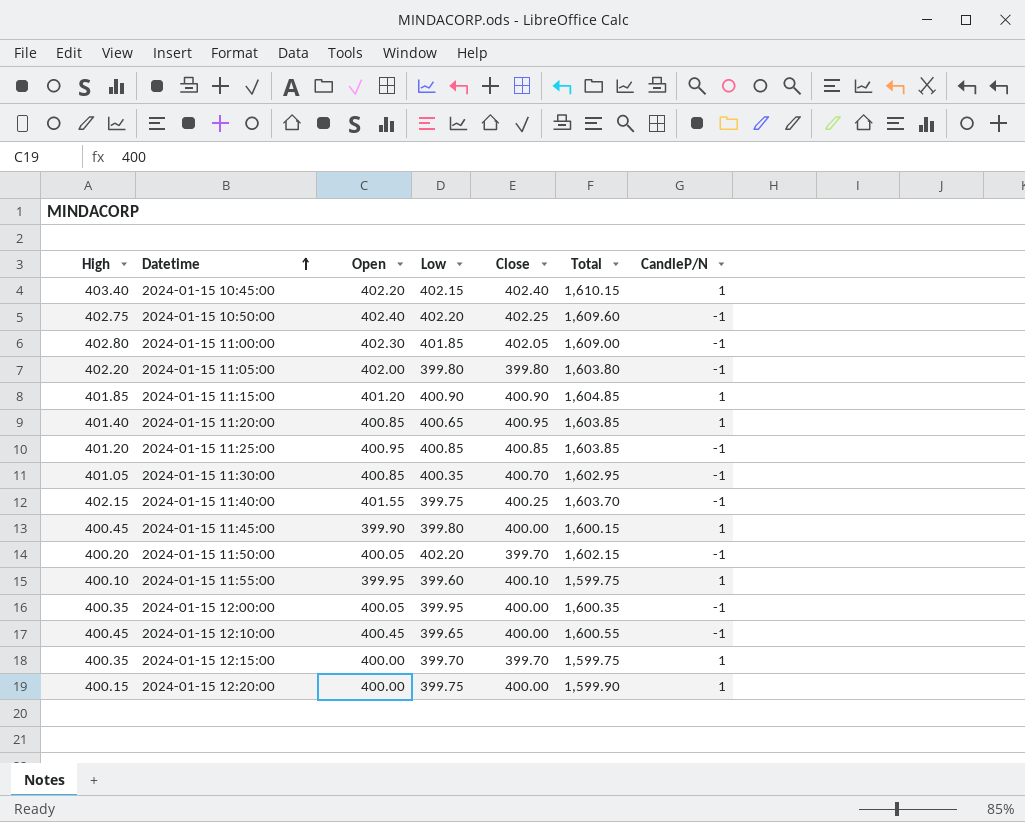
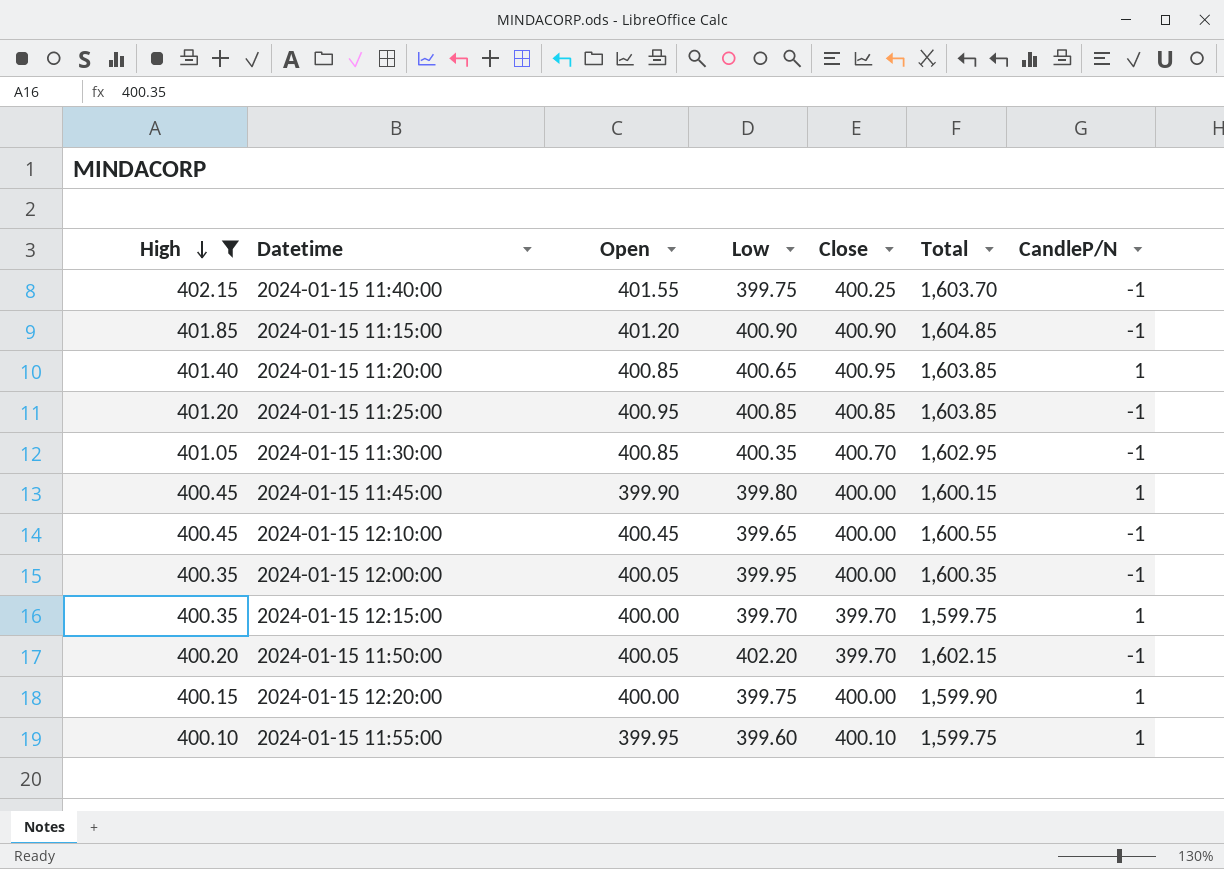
filter: none -> High <= 402.15
row order: Datetime ascending -> High descending
2024-01-15 11:15:00 | CandleP/N: 1 -> -1

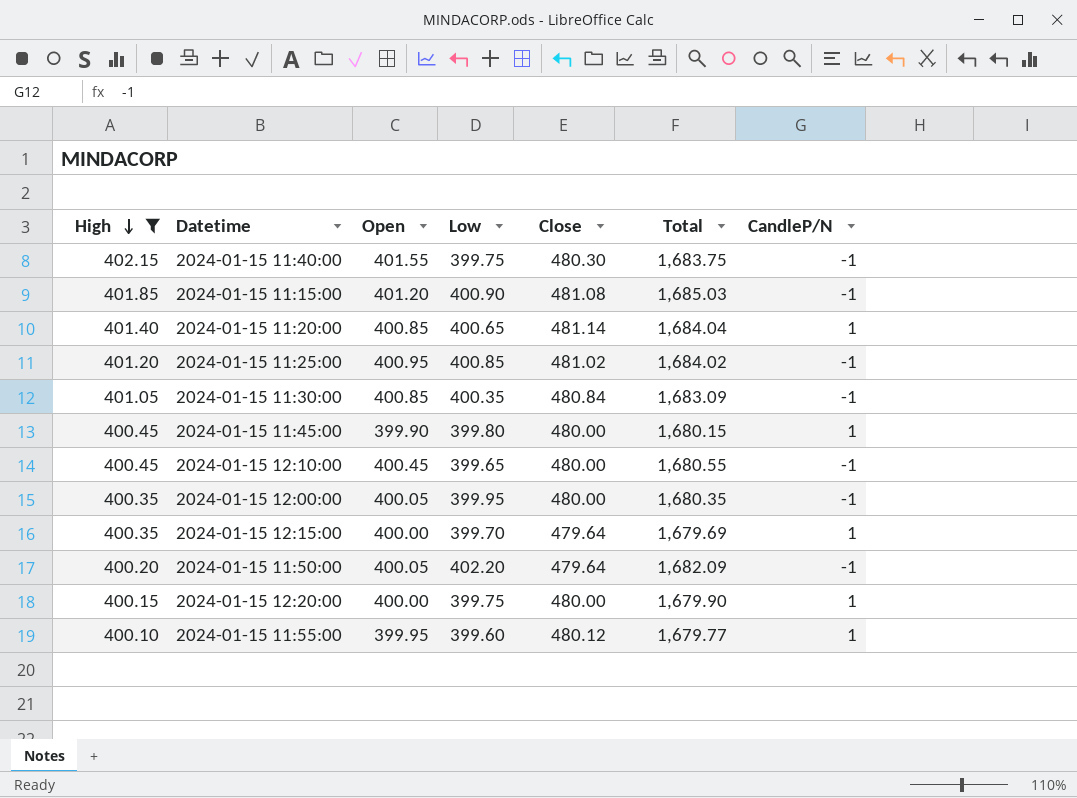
2024-01-15 11:40:00 | Close: 400.25 -> 480.30
2024-01-15 11:40:00 | Total: 1,603.70 -> 1,683.75
2024-01-15 11:15:00 | Close: 400.90 -> 481.08
2024-01-15 11:15:00 | Total: 1,604.85 -> 1,685.03
2024-01-15 11:20:00 | Close: 400.95 -> 481.14
2024-01-15 11:20:00 | Total: 1,603.85 -> 1,684.04
2024-01-15 11:25:00 | Close: 400.85 -> 481.02
2024-01-15 11:25:00 | Total: 1,603.85 -> 1,684.02
2024-01-15 11:30:00 | Close: 400.70 -> 480.84
2024-01-15 11:30:00 | Total: 1,602.95 -> 1,683.09
2024-01-15 11:45:00 | Close: 400.00 -> 480.00
2024-01-15 11:45:00 | Total: 1,600.15 -> 1,680.15
2024-01-15 12:10:00 | Close: 400.00 -> 480.00
2024-01-15 12:10:00 | Total: 1,600.55 -> 1,680.55
2024-01-15 12:00:00 | Close: 400.00 -> 480.00
2024-01-15 12:00:00 | Total: 1,600.35 -> 1,680.35
2024-01-15 12:15:00 | Close: 399.70 -> 479.64
2024-01-15 12:15:00 | Total: 1,599.75 -> 1,679.69
2024-01-15 11:50:00 | Close: 399.70 -> 479.64
2024-01-15 11:50:00 | Total: 1,602.15 -> 1,682.09
2024-01-15 12:20:00 | Close: 400.00 -> 480.00
2024-01-15 12:20:00 | Total: 1,599.90 -> 1,679.90
2024-01-15 11:55:00 | Close: 400.10 -> 480.12
2024-01-15 11:55:00 | Total: 1,599.75 -> 1,679.77

